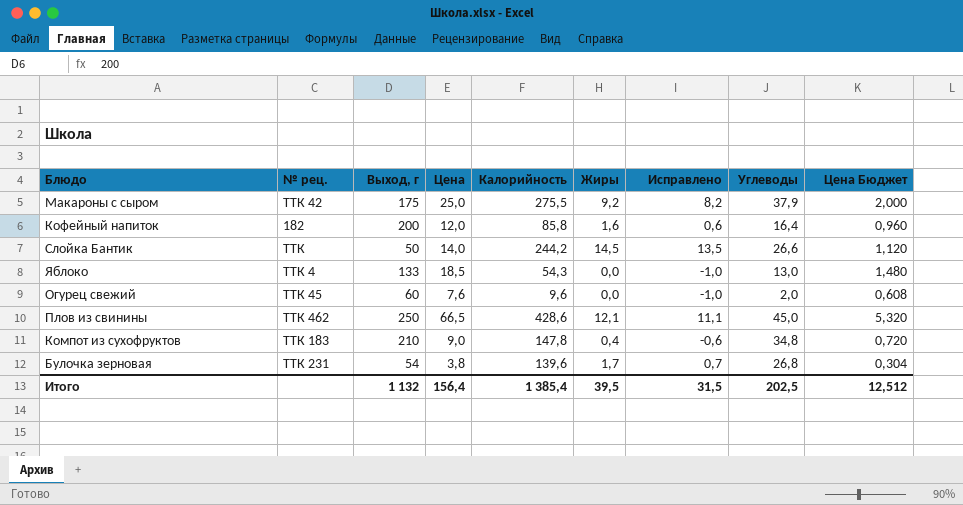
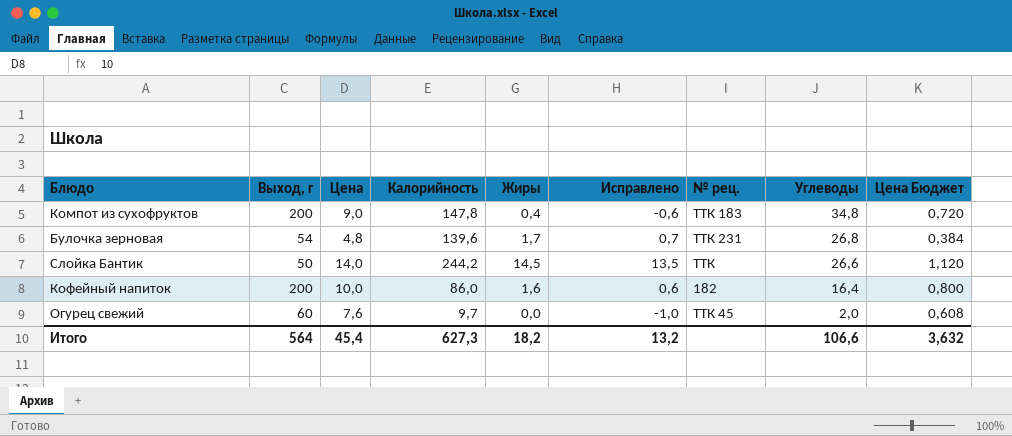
row order: none -> Углеводы descending
column № рец. | position: 2 -> 7
row Макароны с сыром: ТТК 42 | 175 | 25,0 | 275,5 | 9,2 | 8,2 | 37,9 | 2,000 -> none
row Яблоко: ТТК 4 | 133 | 18,5 | 54,3 | 0,0 | -1,0 | 13,0 | 1,480 -> none
row Плов из свинины: ТТК 462 | 250 | 66,5 | 428,6 | 12,1 | 11,1 | 45,0 | 5,320 -> none
Компот из сухофруктов | Выход, г: 210 -> 200
Булочка зерновая | Цена: 3,8 -> 4,8
Булочка зерновая | Цена Бюджет: 0,304 -> 0,384
Кофейный напиток | Цена: 12,0 -> 10,0
Кофейный напиток | Калорийность: 85,8 -> 86,0
Кофейный напиток | Цена Бюджет: 0,960 -> 0,800
Огурец свежий | Калорийность: 9,6 -> 9,7
Итого | Выход, г: 1 132 -> 564
Итого | Цена: 156,4 -> 45,4
Итого | Калорийность: 1 385,4 -> 627,3
Итого | Жиры: 39,5 -> 18,2
Итого | Исправлено: 31,5 -> 13,2
Итого | Углеводы: 202,5 -> 106,6
Итого | Цена Бюджет: 12,512 -> 3,632

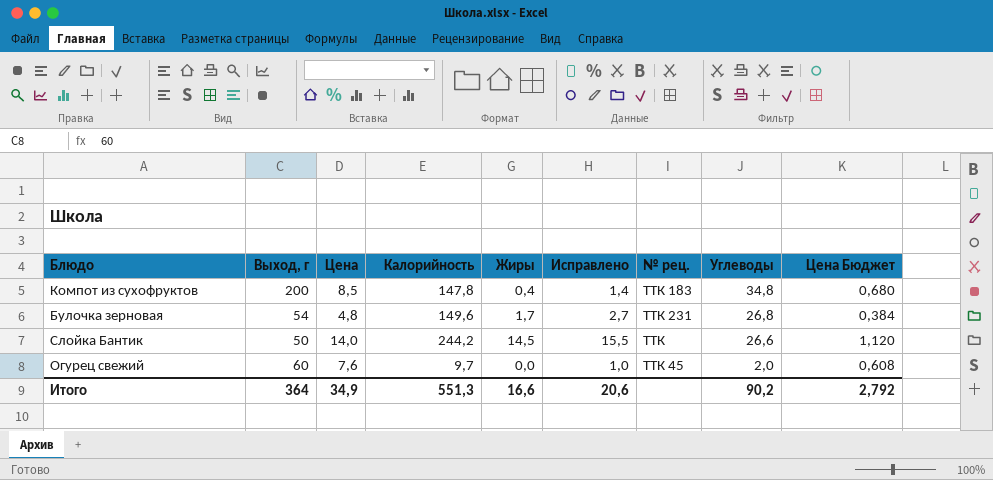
column Исправлено | formula: [Жиры] - 1 -> [Жиры] + 1
row Кофейный напиток: 200 | 10,0 | 86,0 | 1,6 | 0,6 | 182 | 16,4 | 0,800 -> none
Компот из сухофруктов | Цена: 9,0 -> 8,5
Компот из сухофруктов | Цена Бюджет: 0,720 -> 0,680
Булочка зерновая | Калорийность: 139,6 -> 149,6
Итого | Выход, г: 564 -> 364
Итого | Цена: 45,4 -> 34,9
Итого | Калорийность: 627,3 -> 551,3
Итого | Жиры: 18,2 -> 16,6
Итого | Исправлено: 13,2 -> 20,6
Итого | Углеводы: 106,6 -> 90,2
Итого | Цена Бюджет: 3,632 -> 2,792

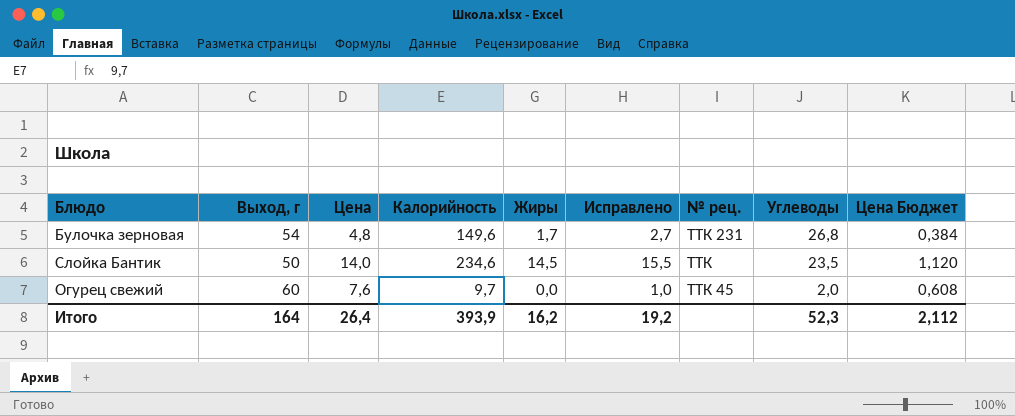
row Компот из сухофруктов: 200 | 8,5 | 147,8 | 0,4 | 1,4 | ТТК 183 | 34,8 | 0,680 -> none
Слойка Бантик | Калорийность: 244,2 -> 234,6
Слойка Бантик | Углеводы: 26,6 -> 23,5
Итого | Выход, г: 364 -> 164
Итого | Цена: 34,9 -> 26,4
Итого | Калорийность: 551,3 -> 393,9
Итого | Жиры: 16,6 -> 16,2
Итого | Исправлено: 20,6 -> 19,2
Итого | Углеводы: 90,2 -> 52,3
Итого | Цена Бюджет: 2,792 -> 2,112

